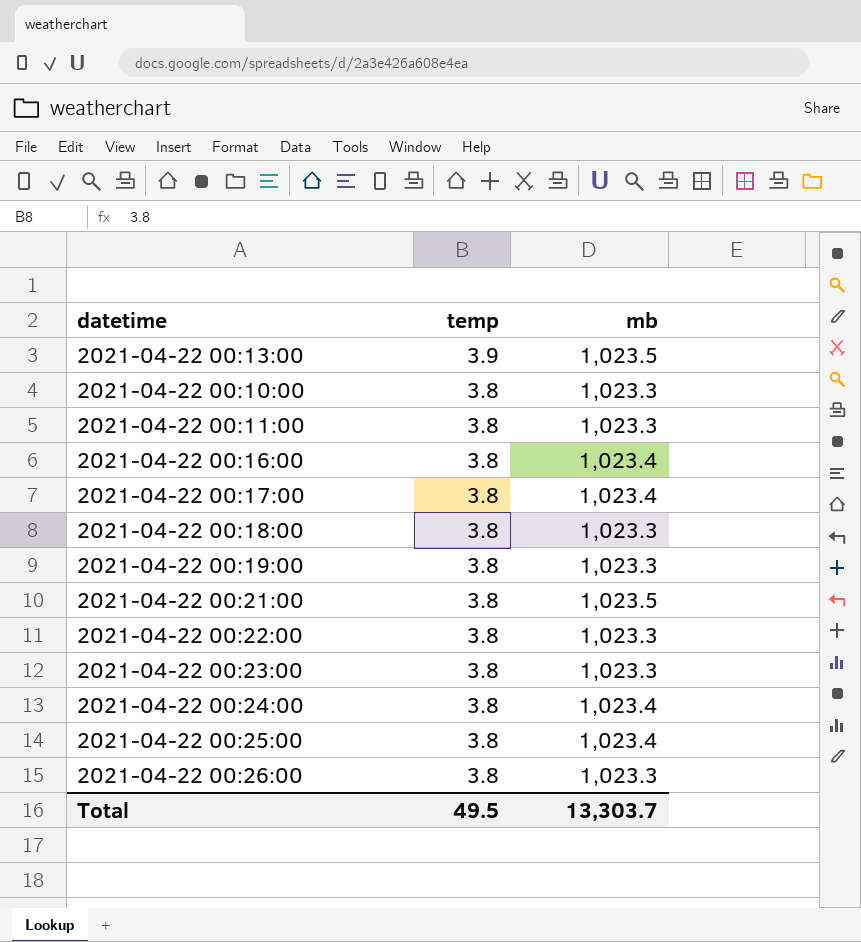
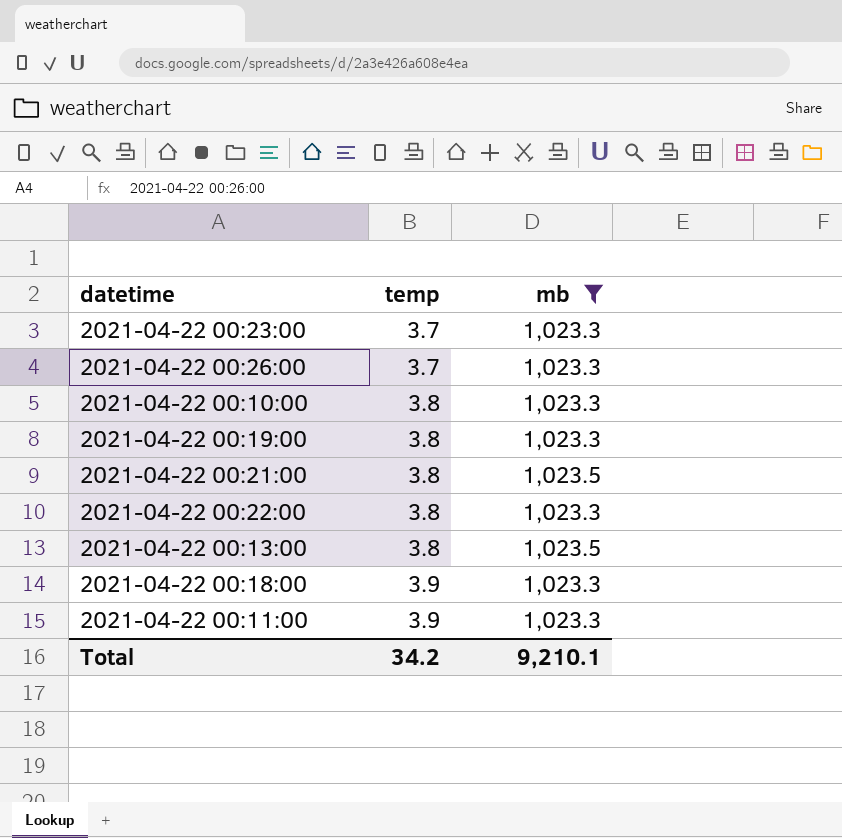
filter: none -> mb != 1,023.4
row order: temp descending -> temp ascending
2021-04-22 00:23:00 | temp: 3.8 -> 3.7
2021-04-22 00:26:00 | temp: 3.8 -> 3.7
2021-04-22 00:13:00 | temp: 3.9 -> 3.8
2021-04-22 00:18:00 | temp: 3.8 -> 3.9
2021-04-22 00:11:00 | temp: 3.8 -> 3.9
Total | temp: 49.5 -> 34.2
Total | mb: 13,303.7 -> 9,210.1

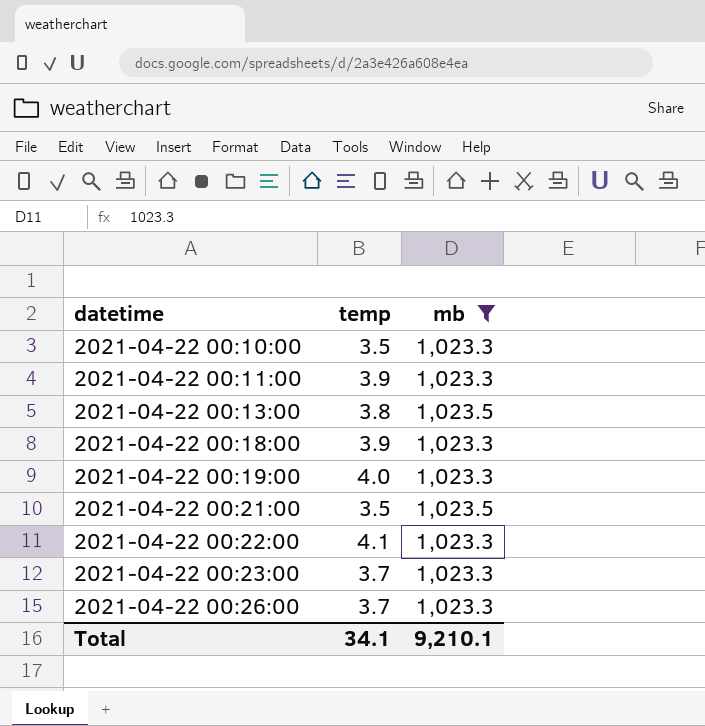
row order: temp ascending -> datetime ascending
2021-04-22 00:10:00 | temp: 3.8 -> 3.5
2021-04-22 00:19:00 | temp: 3.8 -> 4.0
2021-04-22 00:21:00 | temp: 3.8 -> 3.5
2021-04-22 00:22:00 | temp: 3.8 -> 4.1
Total | temp: 34.2 -> 34.1

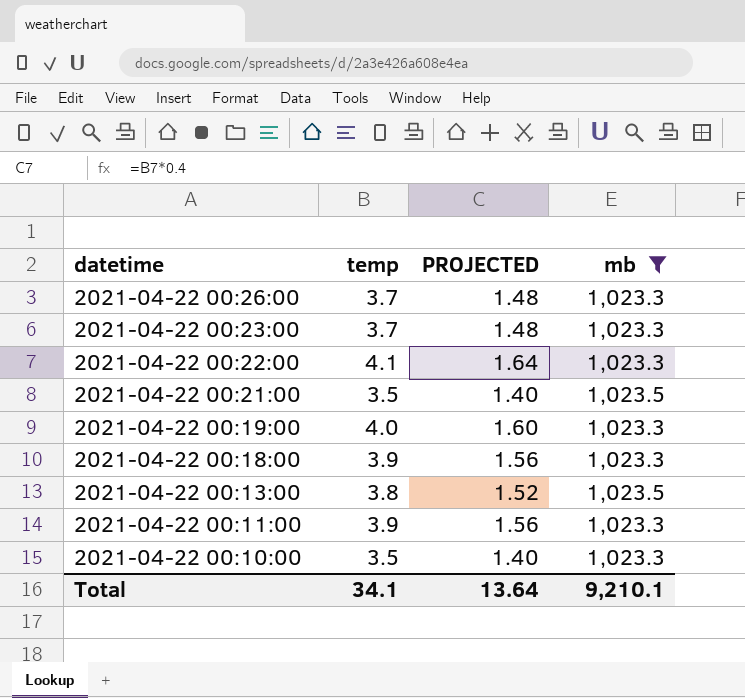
row order: datetime ascending -> datetime descending
column PROJECTED | formula: none -> [temp] * 0.4

